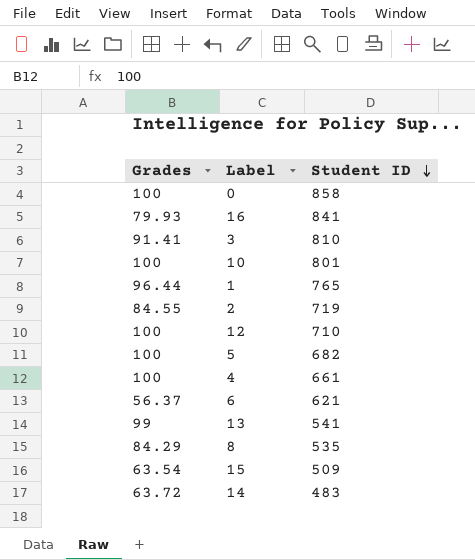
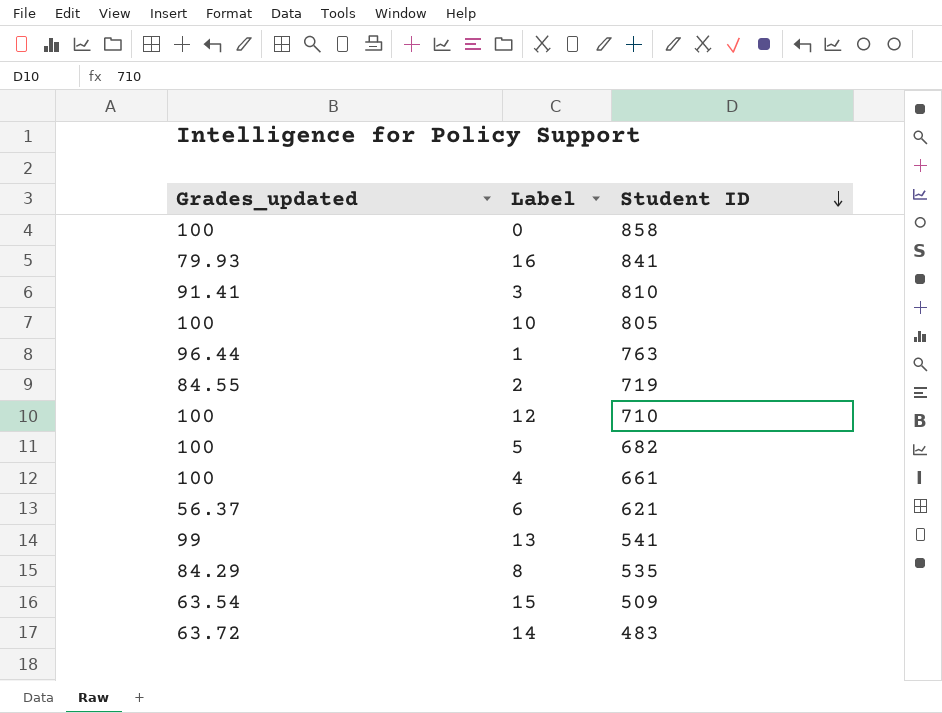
column name: Grades -> Grades_updated
10 | Student ID: 801 -> 805
1 | Student ID: 765 -> 763

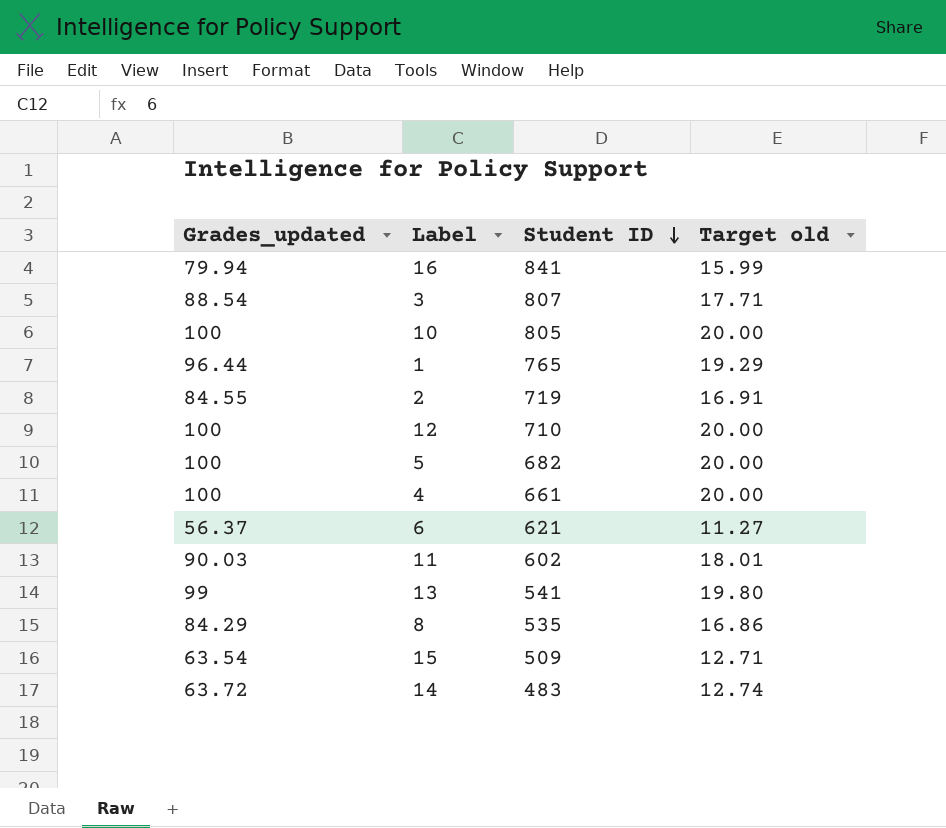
column Target old | formula: none -> [Grades_updated] * 0.2
row 0: 100 | 858 -> none
16 | Grades_updated: 79.93 -> 79.94
3 | Grades_updated: 91.41 -> 88.54
3 | Student ID: 810 -> 807
1 | Student ID: 763 -> 765
row 11: none -> 90.03 | 602 | 18.01

